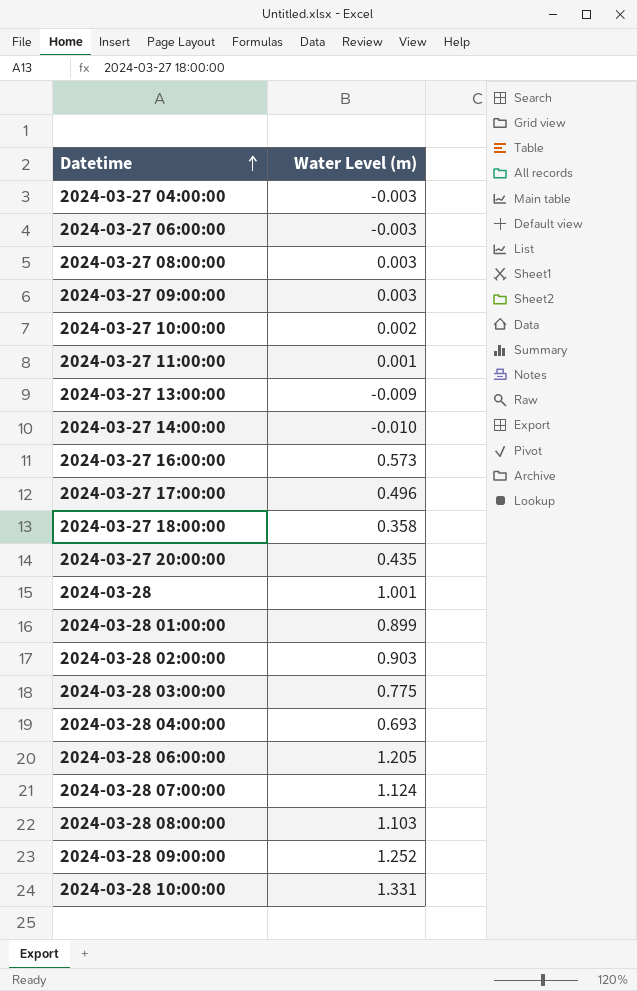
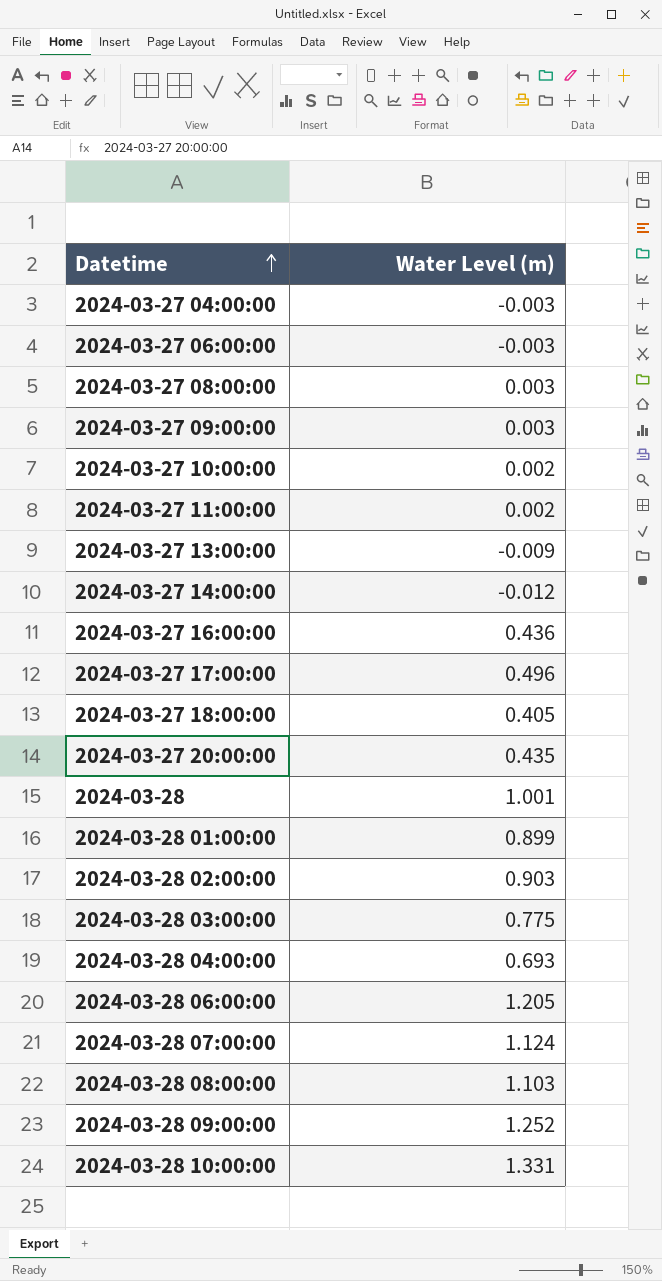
2024-03-27 11:00:00 | Water Level (m): 0.001 -> 0.002
2024-03-27 14:00:00 | Water Level (m): -0.010 -> -0.012
2024-03-27 16:00:00 | Water Level (m): 0.573 -> 0.436
2024-03-27 18:00:00 | Water Level (m): 0.358 -> 0.405

